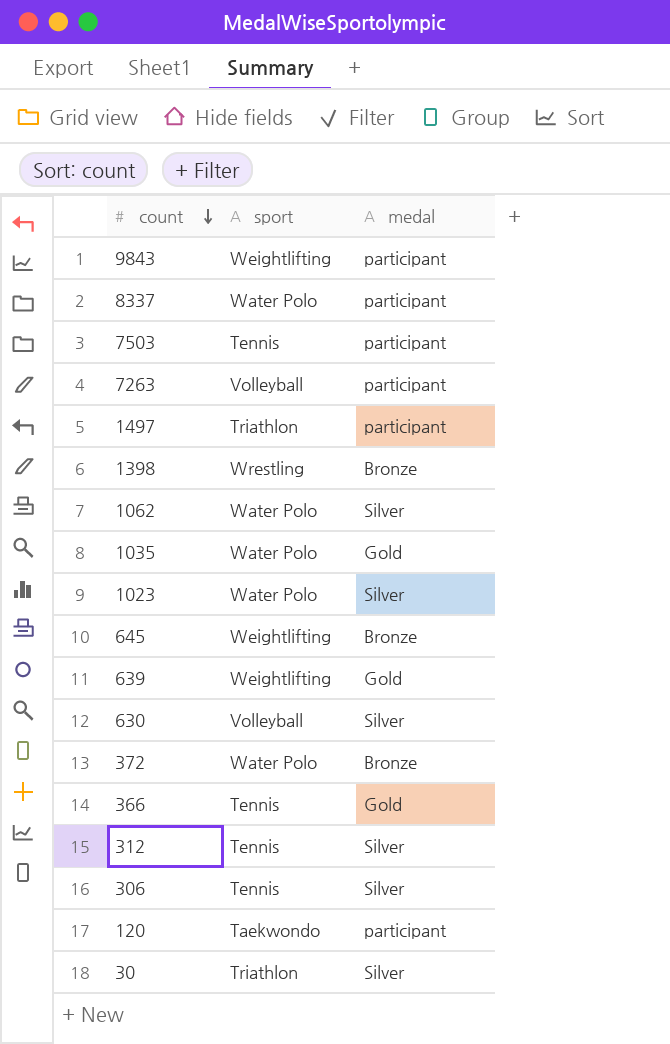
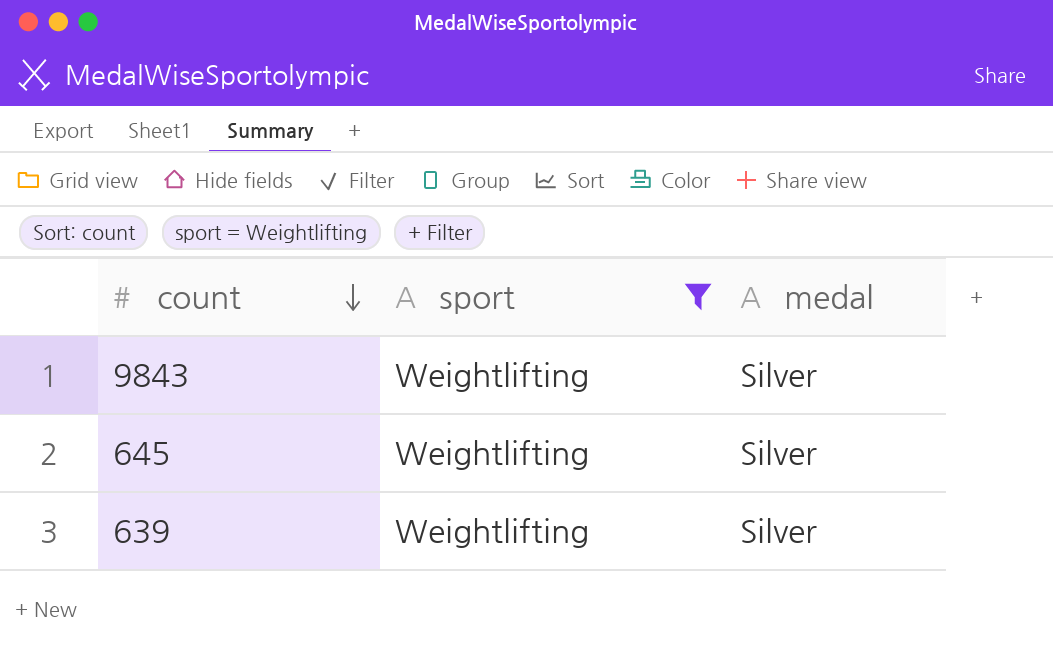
filter: none -> sport = Weightlifting
9843 | medal: participant -> Silver
645 | medal: Bronze -> Silver
639 | medal: Gold -> Silver

